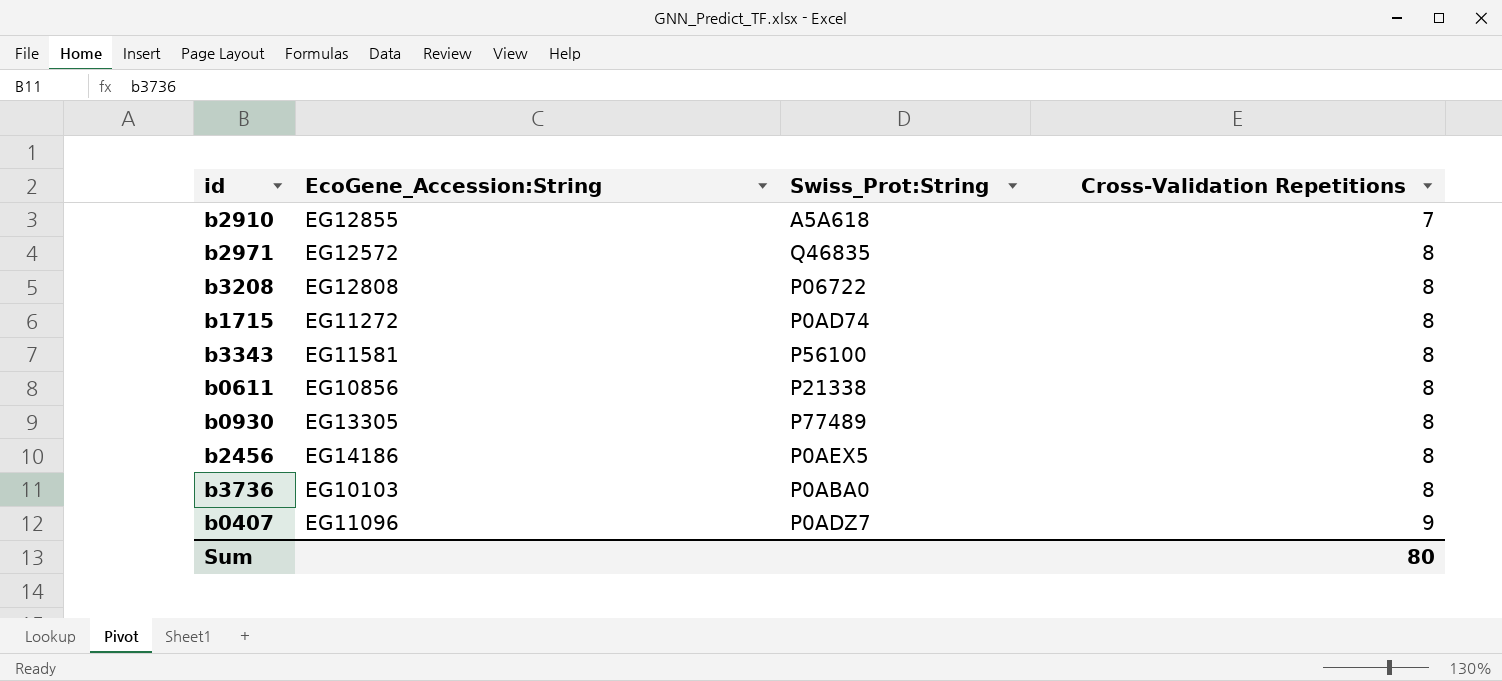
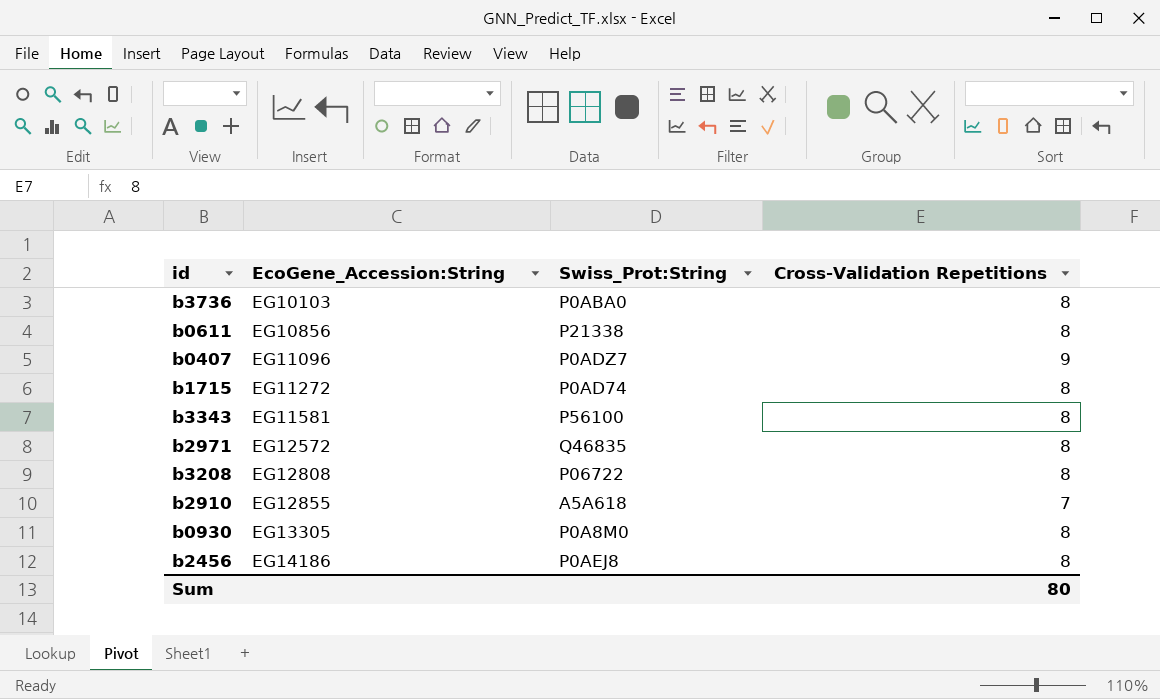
row order: Cross-Validation Repetitions ascending -> EcoGene_Accession:String ascending
b0930 | Swiss_Prot:String: P77489 -> P0A8M0
b2456 | Swiss_Prot:String: P0AEX5 -> P0AEJ8

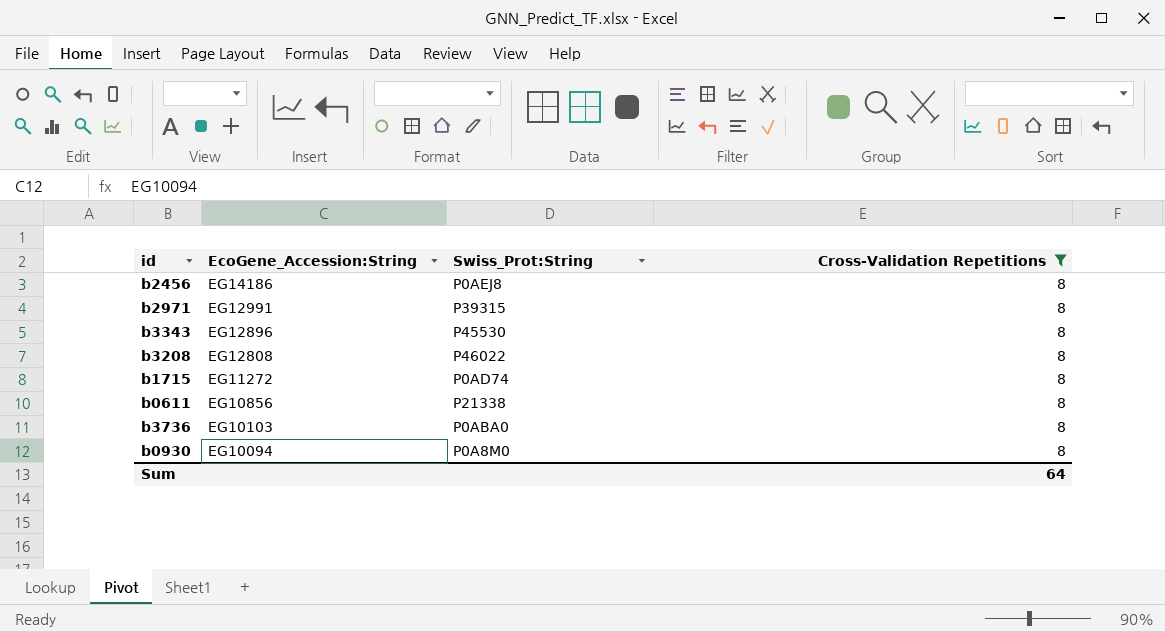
filter: none -> Cross-Validation Repetitions = 8
row order: EcoGene_Accession:String ascending -> EcoGene_Accession:String descending
b2971 | EcoGene_Accession:String: EG12572 -> EG12991
b2971 | Swiss_Prot:String: Q46835 -> P39315
b3343 | EcoGene_Accession:String: EG11581 -> EG12896
b3343 | Swiss_Prot:String: P56100 -> P45530
b3208 | Swiss_Prot:String: P06722 -> P46022
b0930 | EcoGene_Accession:String: EG13305 -> EG10094
Sum | Cross-Validation Repetitions: 80 -> 64

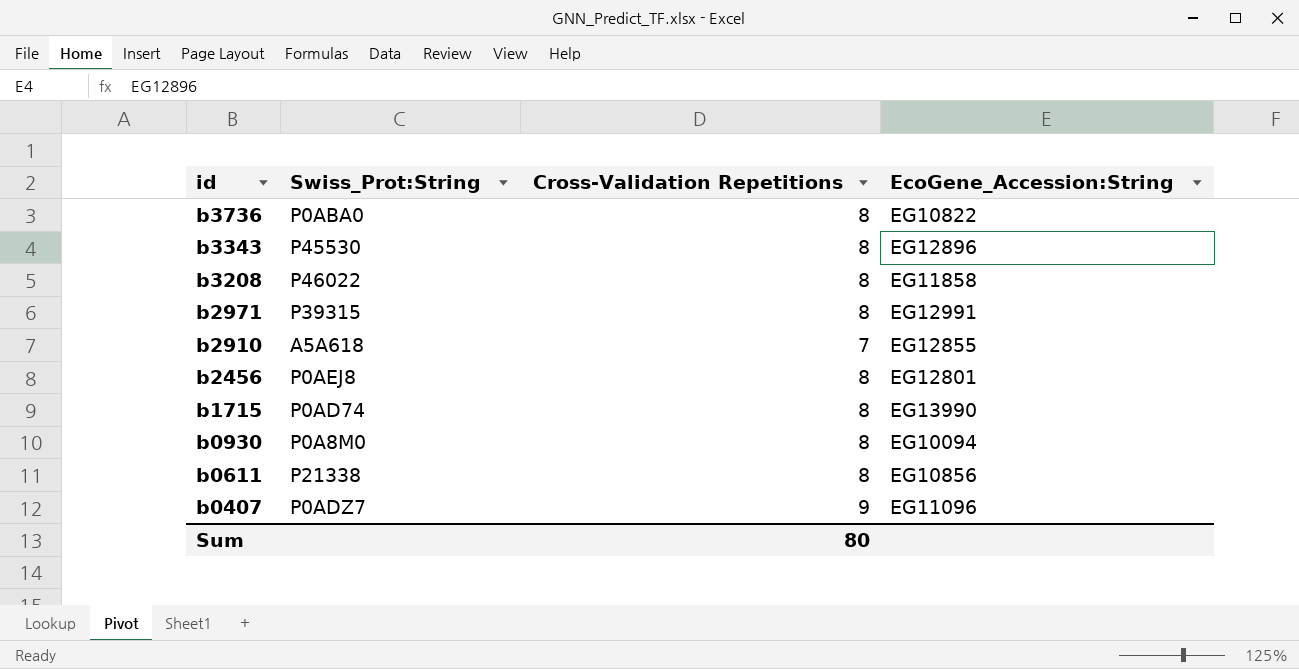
filter: Cross-Validation Repetitions = 8 -> none
row order: EcoGene_Accession:String descending -> id descending
column EcoGene_Accession:String | position: 2 -> 4
b3736 | EcoGene_Accession:String: EG10103 -> EG10822
b3208 | EcoGene_Accession:String: EG12808 -> EG11858
b2456 | EcoGene_Accession:String: EG14186 -> EG12801
b1715 | EcoGene_Accession:String: EG11272 -> EG13990
Sum | Cross-Validation Repetitions: 64 -> 80

